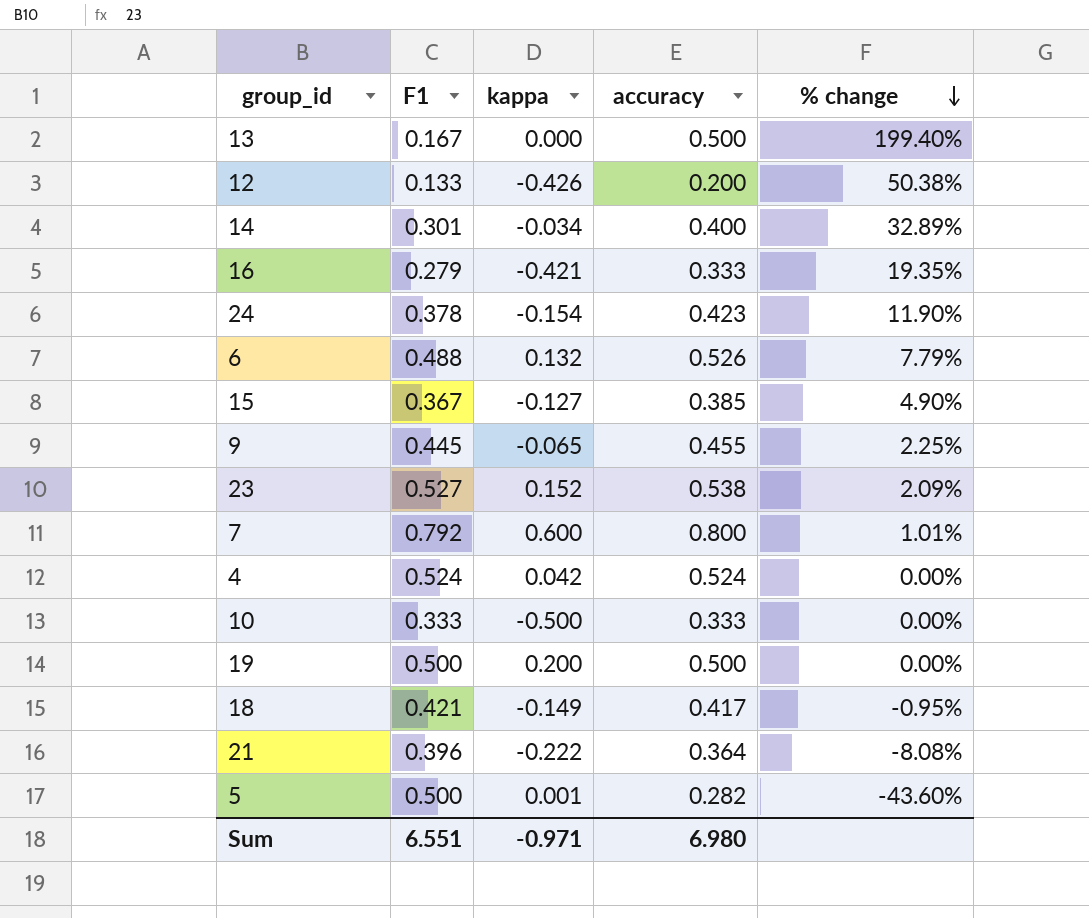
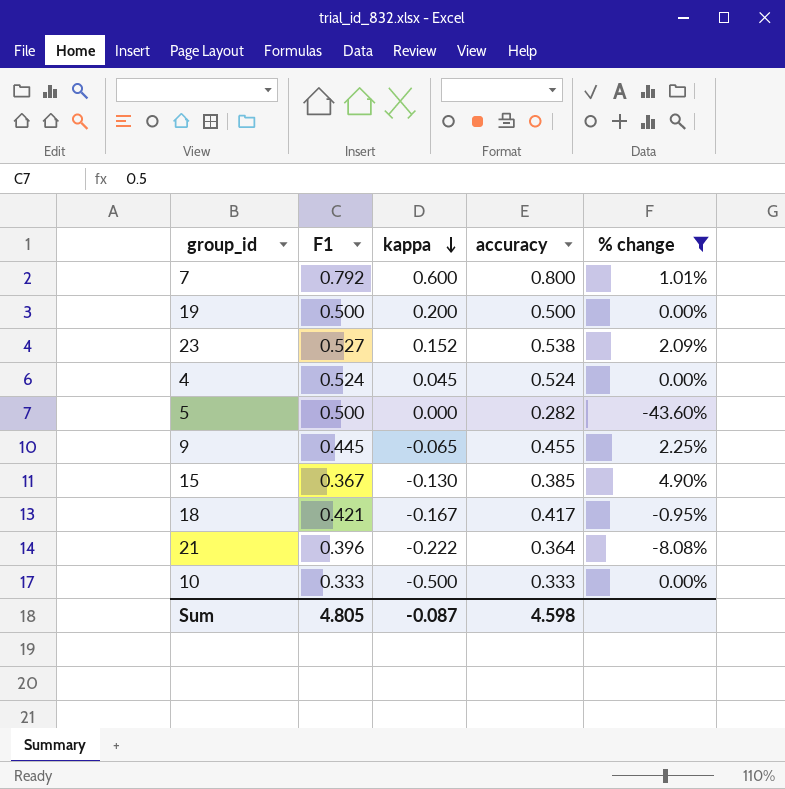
filter: none -> % change <= 4.90%
row order: % change descending -> kappa descending
4 | kappa: 0.042 -> 0.045
5 | kappa: 0.001 -> 0.000
15 | kappa: -0.127 -> -0.130
18 | kappa: -0.149 -> -0.167
Sum | F1: 6.551 -> 4.805
Sum | kappa: -0.971 -> -0.087
Sum | accuracy: 6.980 -> 4.598

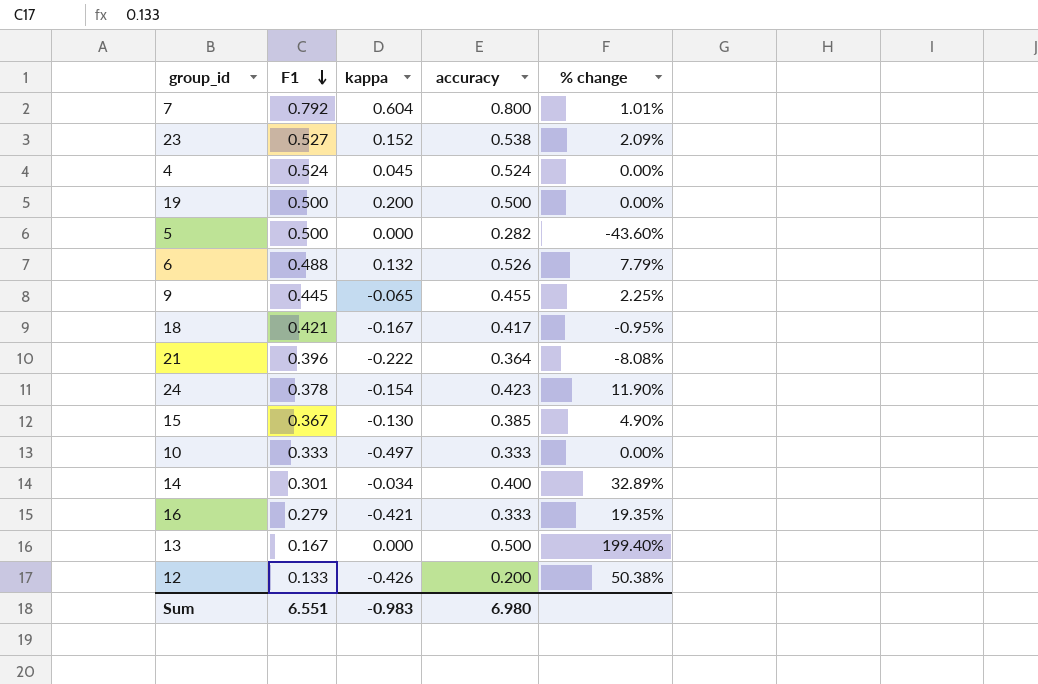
filter: % change <= 4.90% -> none
row order: kappa descending -> F1 descending
7 | kappa: 0.600 -> 0.604
10 | kappa: -0.500 -> -0.497
Sum | F1: 4.805 -> 6.551
Sum | kappa: -0.087 -> -0.983
Sum | accuracy: 4.598 -> 6.980

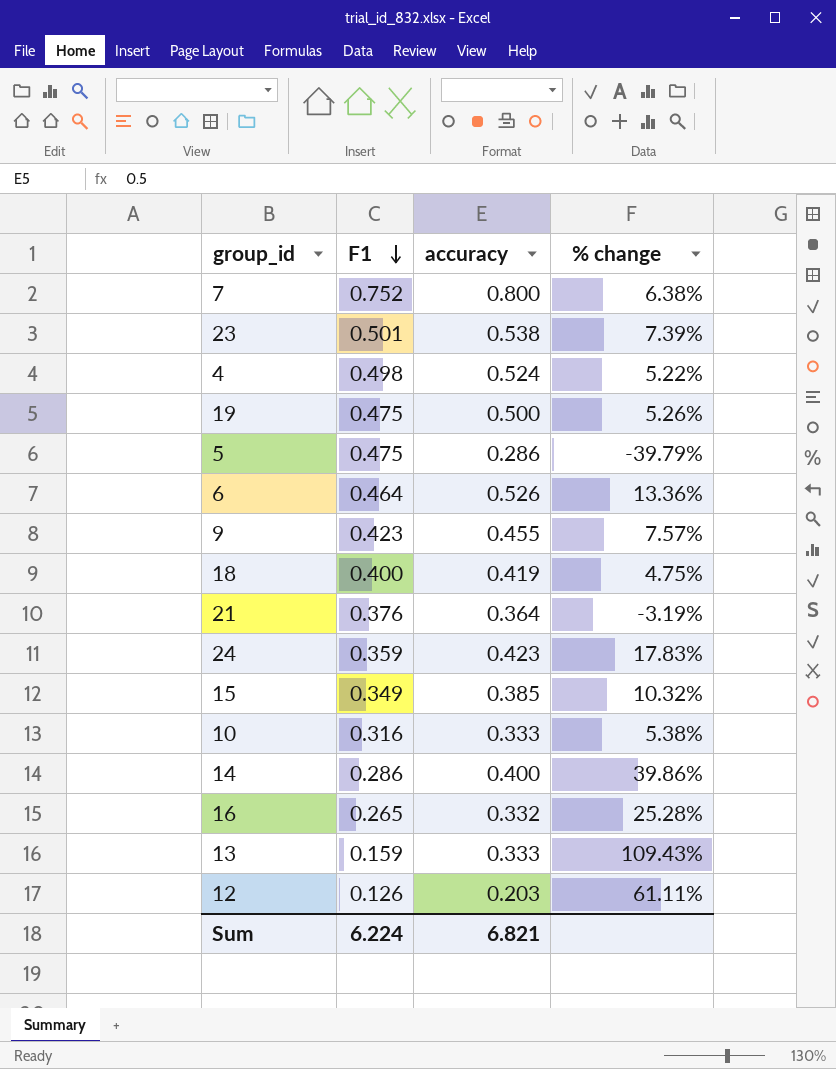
column kappa | position: 3 -> none
7 | F1: 0.792 -> 0.752
7 | % change: 1.01% -> 6.38%
23 | F1: 0.527 -> 0.501
23 | % change: 2.09% -> 7.39%
4 | F1: 0.524 -> 0.498
4 | % change: 0.00% -> 5.22%
19 | F1: 0.500 -> 0.475
19 | % change: 0.00% -> 5.26%
5 | F1: 0.500 -> 0.475
5 | accuracy: 0.282 -> 0.286
5 | % change: -43.60% -> -39.79%
6 | F1: 0.488 -> 0.464
6 | % change: 7.79% -> 13.36%
9 | F1: 0.445 -> 0.423
9 | % change: 2.25% -> 7.57%
18 | F1: 0.421 -> 0.400
18 | accuracy: 0.417 -> 0.419
18 | % change: -0.95% -> 4.75%
21 | F1: 0.396 -> 0.376
21 | % change: -8.08% -> -3.19%
24 | F1: 0.378 -> 0.359
24 | % change: 11.90% -> 17.83%
15 | F1: 0.367 -> 0.349
15 | % change: 4.90% -> 10.32%
10 | F1: 0.333 -> 0.316
10 | % change: 0.00% -> 5.38%
14 | F1: 0.301 -> 0.286
14 | % change: 32.89% -> 39.86%
16 | F1: 0.279 -> 0.265
16 | accuracy: 0.333 -> 0.332
16 | % change: 19.35% -> 25.28%
13 | F1: 0.167 -> 0.159
13 | accuracy: 0.500 -> 0.333
13 | % change: 199.40% -> 109.43%
12 | F1: 0.133 -> 0.126
12 | accuracy: 0.200 -> 0.203
12 | % change: 50.38% -> 61.11%
Sum | F1: 6.551 -> 6.224
Sum | accuracy: 6.980 -> 6.821

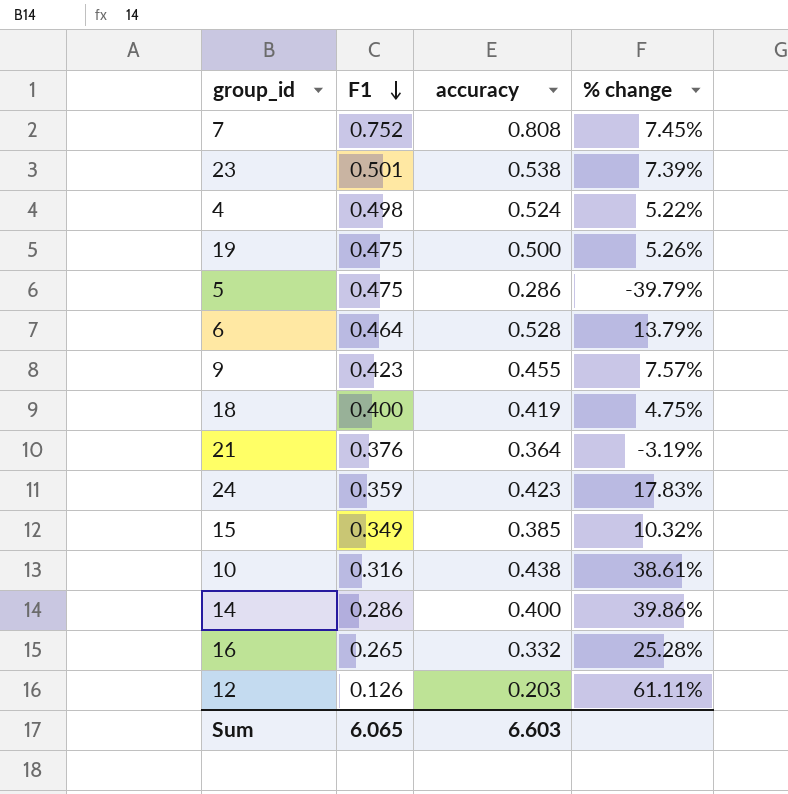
row 13: 0.159 | 0.333 | 109.43% -> none
7 | accuracy: 0.800 -> 0.808
7 | % change: 6.38% -> 7.45%
6 | accuracy: 0.526 -> 0.528
6 | % change: 13.36% -> 13.79%
10 | accuracy: 0.333 -> 0.438
10 | % change: 5.38% -> 38.61%
Sum | F1: 6.224 -> 6.065
Sum | accuracy: 6.821 -> 6.603

